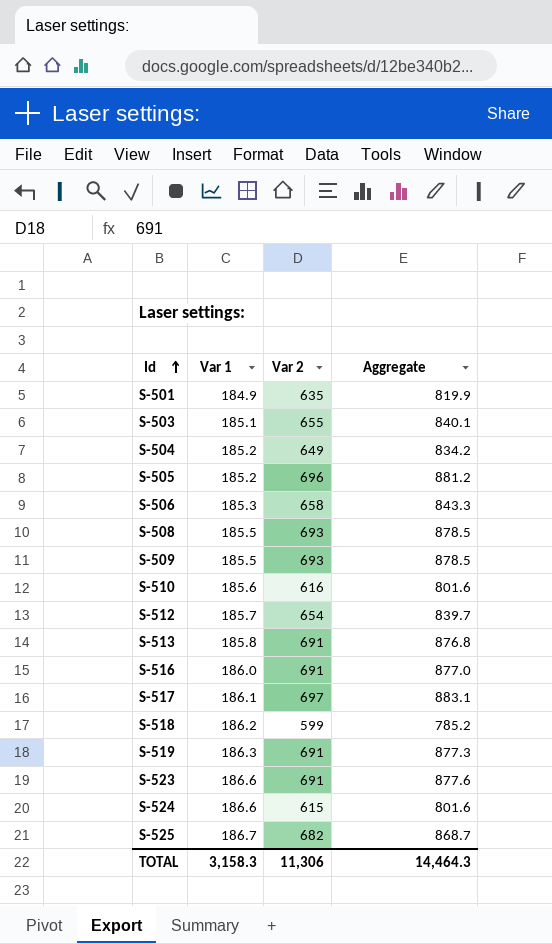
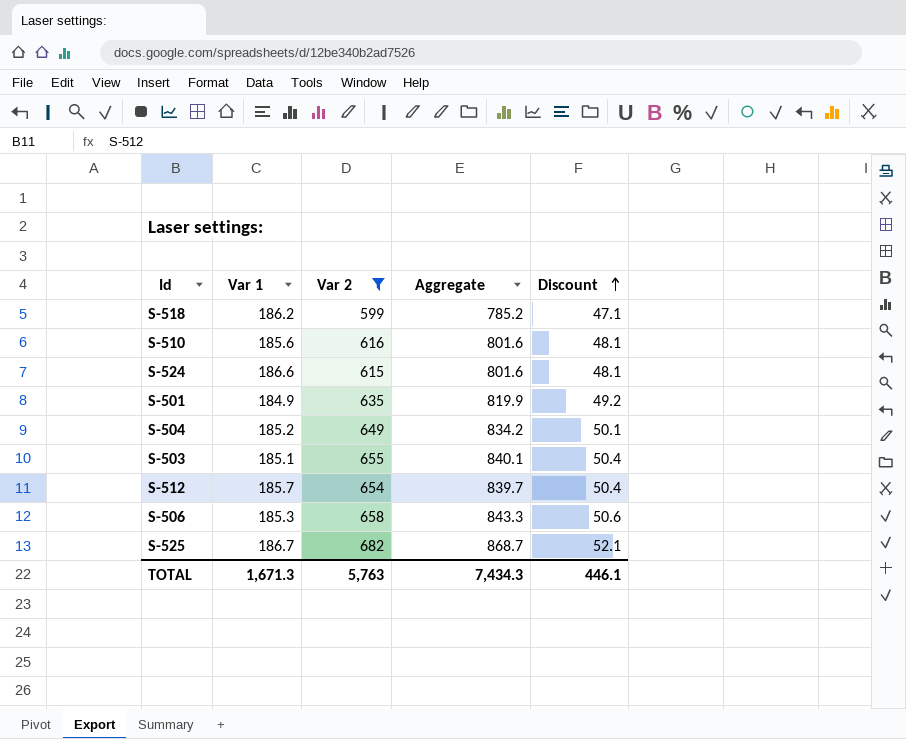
filter: none -> Var 2 <= 682
row order: Id ascending -> Discount ascending
column Discount | formula: none -> [Aggregate] * 0.06
TOTAL | Var 1: 3,158.3 -> 1,671.3
TOTAL | Var 2: 11,306 -> 5,763
TOTAL | Aggregate: 14,464.3 -> 7,434.3

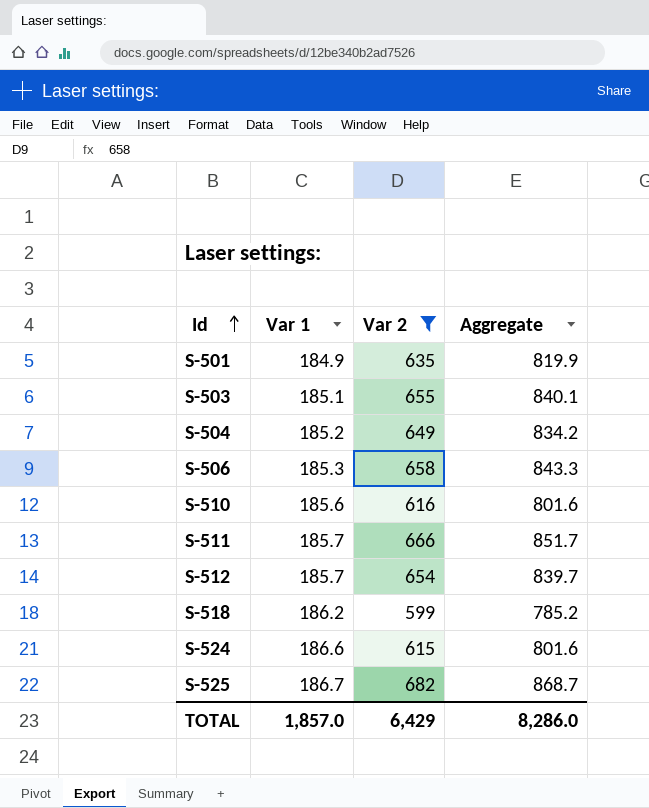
row order: Discount ascending -> Id ascending
column Discount | formula: [Aggregate] * 0.06 -> none
row S-511: none -> 185.7 | 666 | 851.7
TOTAL | Var 1: 1,671.3 -> 1,857.0
TOTAL | Var 2: 5,763 -> 6,429
TOTAL | Aggregate: 7,434.3 -> 8,286.0

